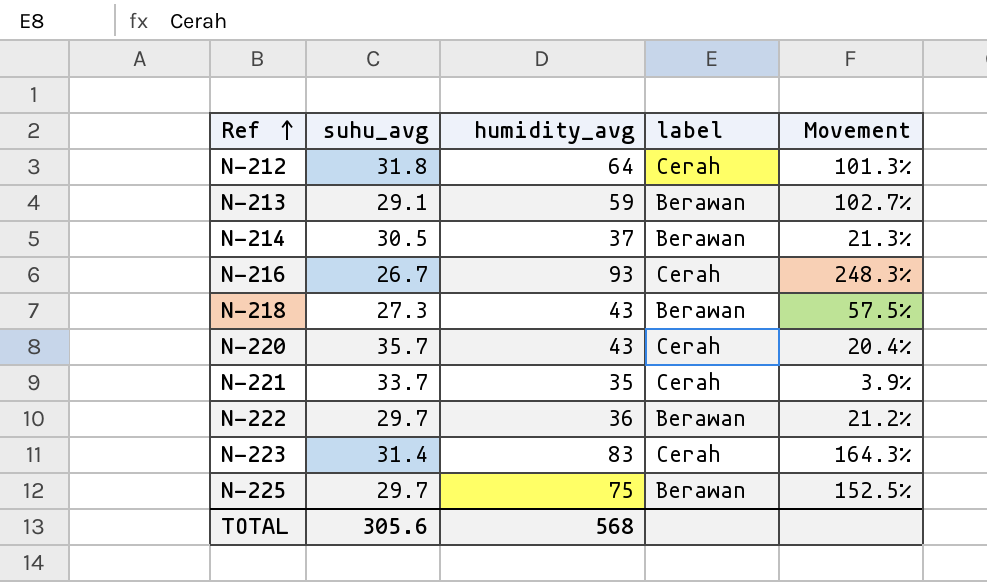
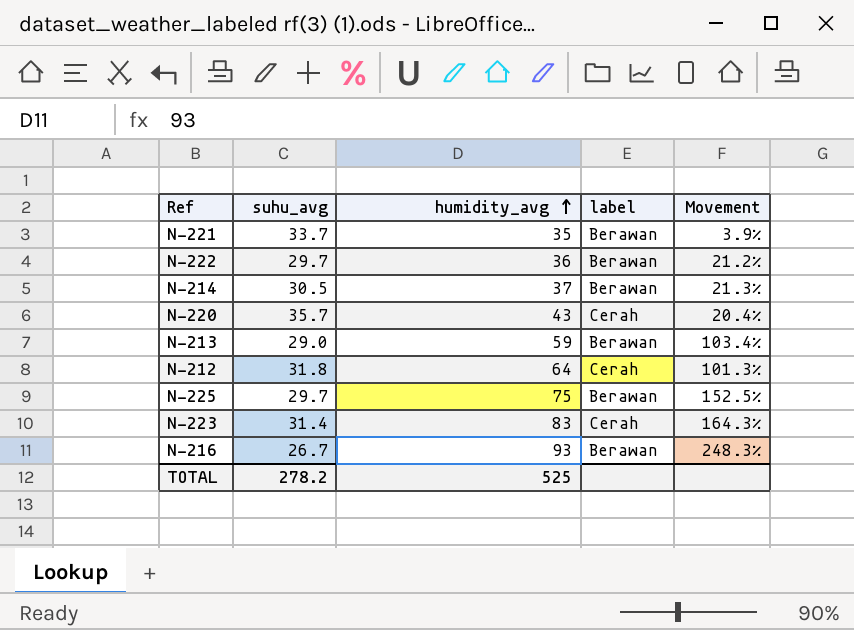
row order: Ref ascending -> humidity_avg ascending
row N-218: 27.3 | 43 | Berawan | 57.5% -> none
N-221 | label: Cerah -> Berawan
N-213 | suhu_avg: 29.1 -> 29.0
N-213 | Movement: 102.7% -> 103.4%
N-216 | label: Cerah -> Berawan
TOTAL | suhu_avg: 305.6 -> 278.2
TOTAL | humidity_avg: 568 -> 525

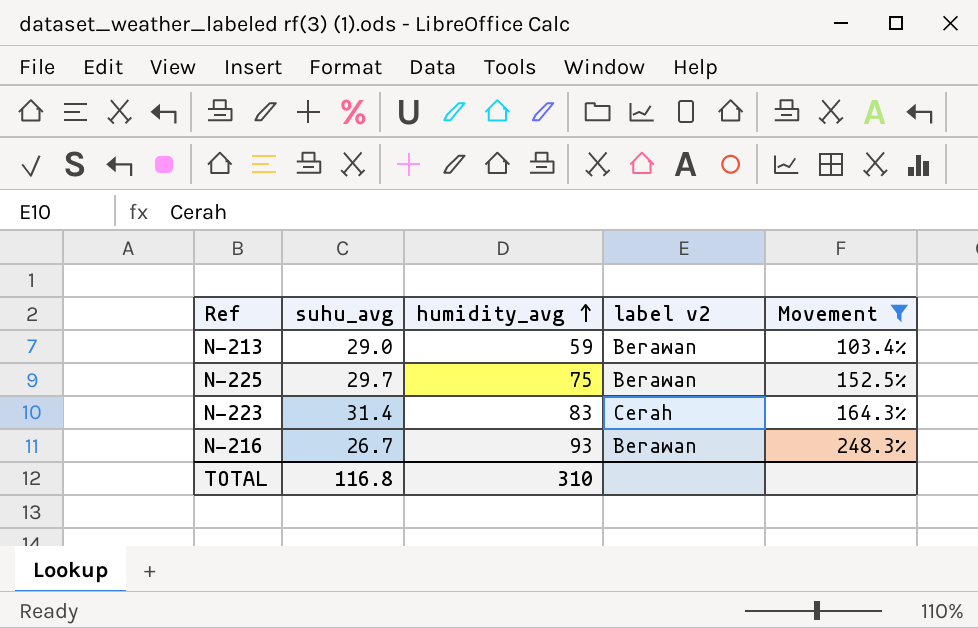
filter: none -> Movement >= 103.4%
column name: label -> label v2
TOTAL | suhu_avg: 278.2 -> 116.8
TOTAL | humidity_avg: 525 -> 310

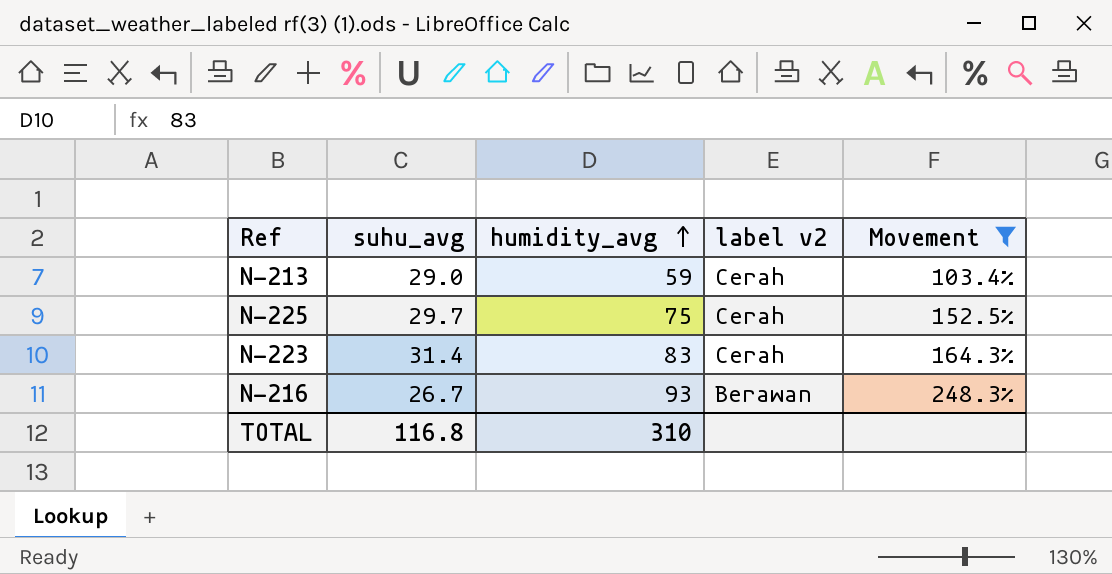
N-213 | label v2: Berawan -> Cerah
N-225 | label v2: Berawan -> Cerah

